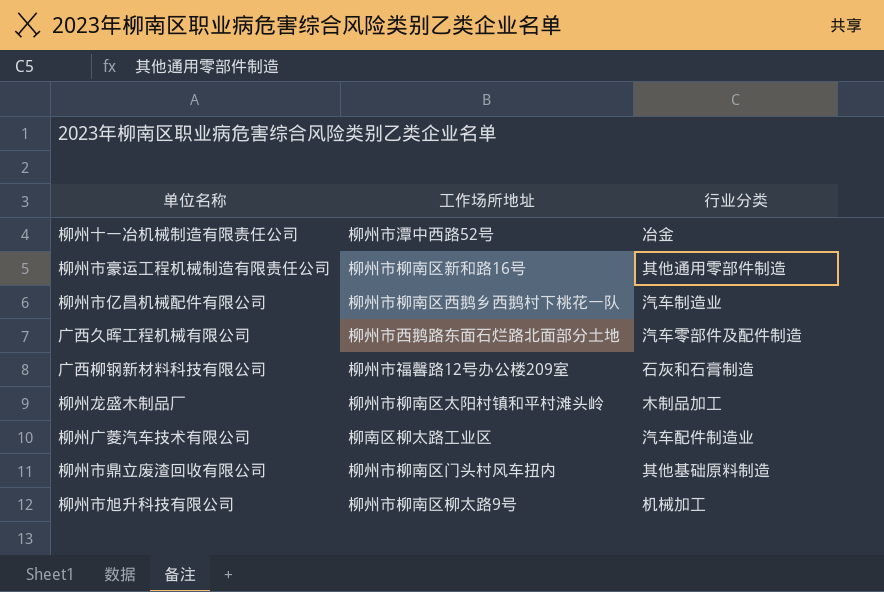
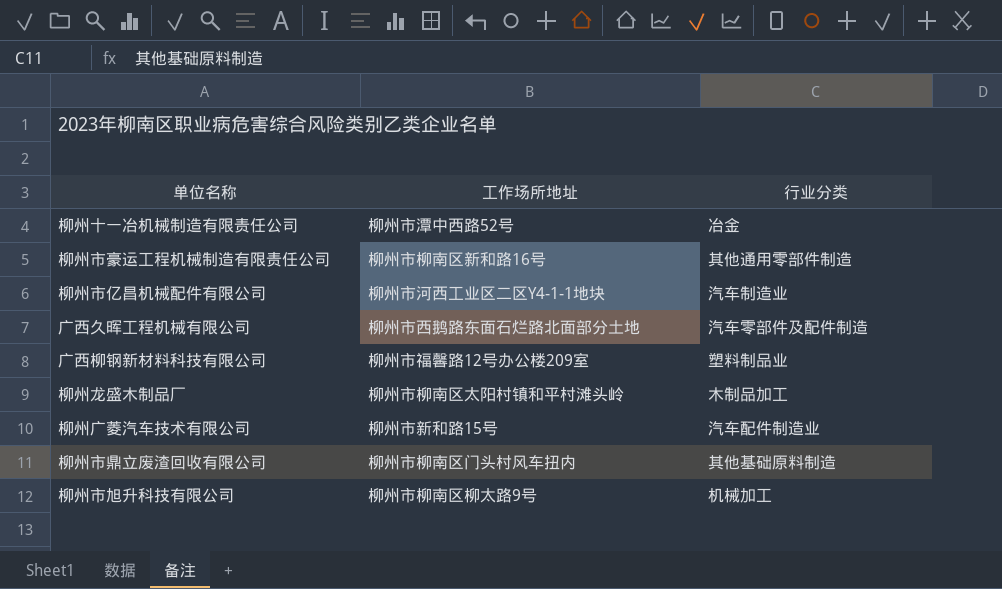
柳州市亿昌机械配件有限公司 | 工作场所地址: 柳州市柳南区西鹅乡西鹅村下桃花一队 -> 柳州市河西工业区二区Y4-1-1地块
广西柳钢新材料科技有限公司 | 行业分类: 石灰和石膏制造 -> 塑料制品业
柳州广菱汽车技术有限公司 | 工作场所地址: 柳南区柳太路工业区 -> 柳州市新和路15号

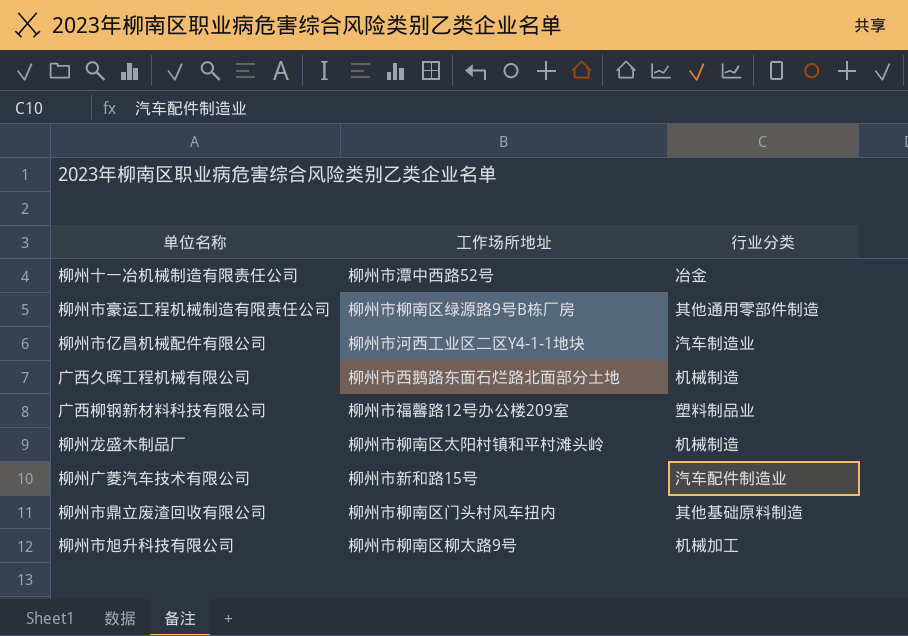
柳州市豪运工程机械制造有限责任公司 | 工作场所地址: 柳州市柳南区新和路16号 -> 柳州市柳南区绿源路9号B栋厂房
广西久晖工程机械有限公司 | 行业分类: 汽车零部件及配件制造 -> 机械制造
柳州龙盛木制品厂 | 行业分类: 木制品加工 -> 机械制造

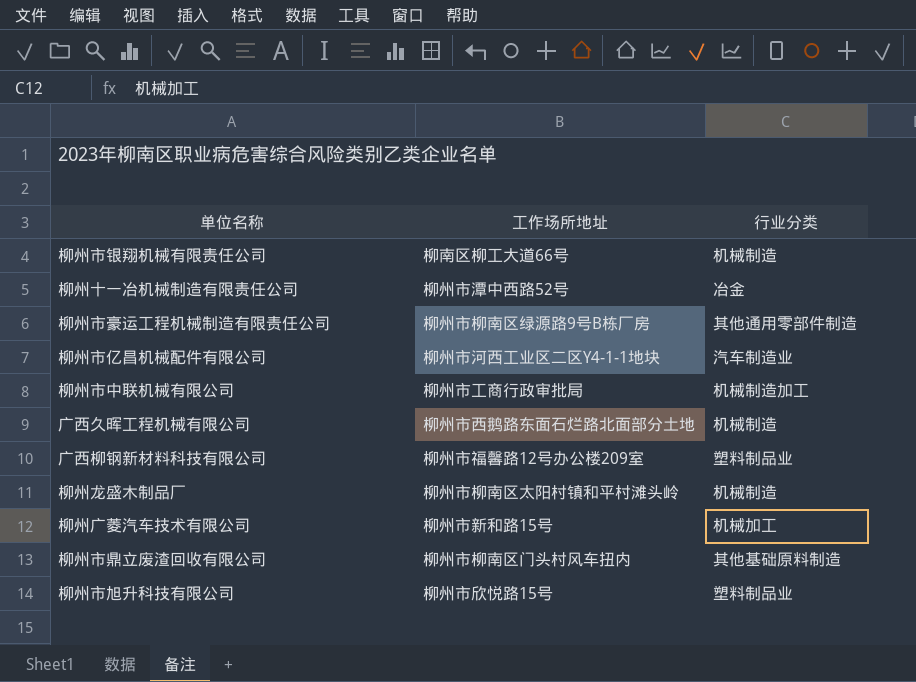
row 柳州市银翔机械有限责任公司: none -> 柳南区柳工大道66号 | 机械制造
row 柳州市中联机械有限公司: none -> 柳州市工商行政审批局 | 机械制造加工
柳州广菱汽车技术有限公司 | 行业分类: 汽车配件制造业 -> 机械加工
柳州市旭升科技有限公司 | 工作场所地址: 柳州市柳南区柳太路9号 -> 柳州市欣悦路15号
柳州市旭升科技有限公司 | 行业分类: 机械加工 -> 塑料制品业

